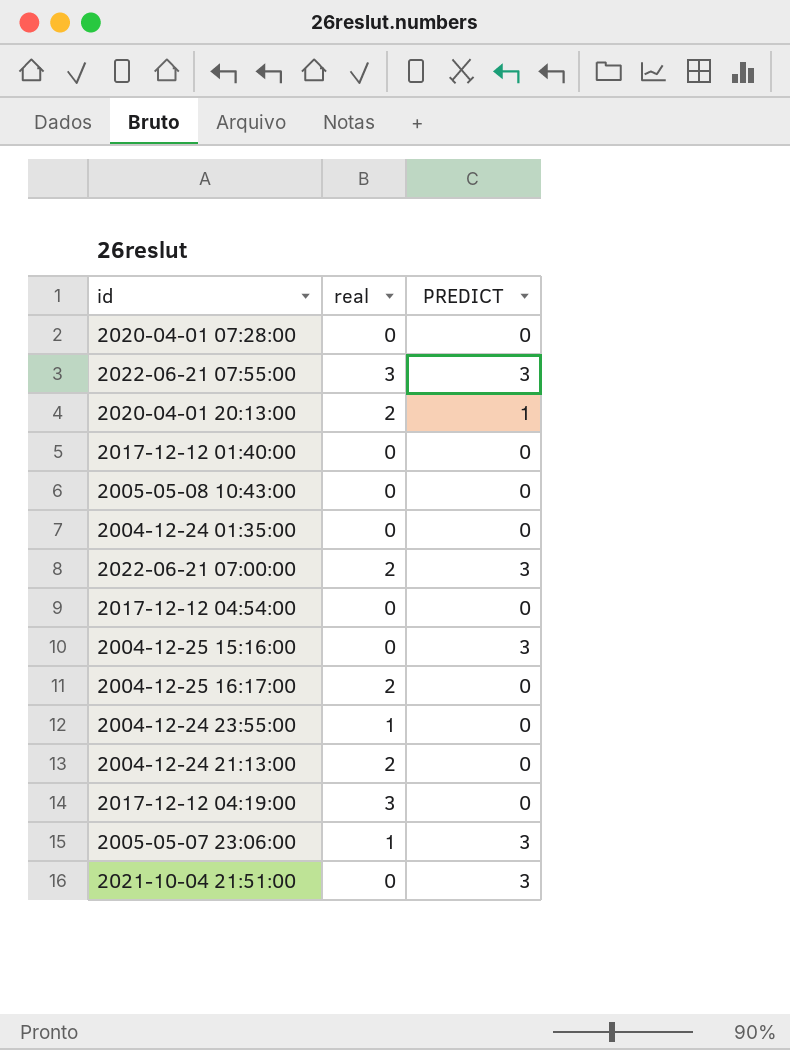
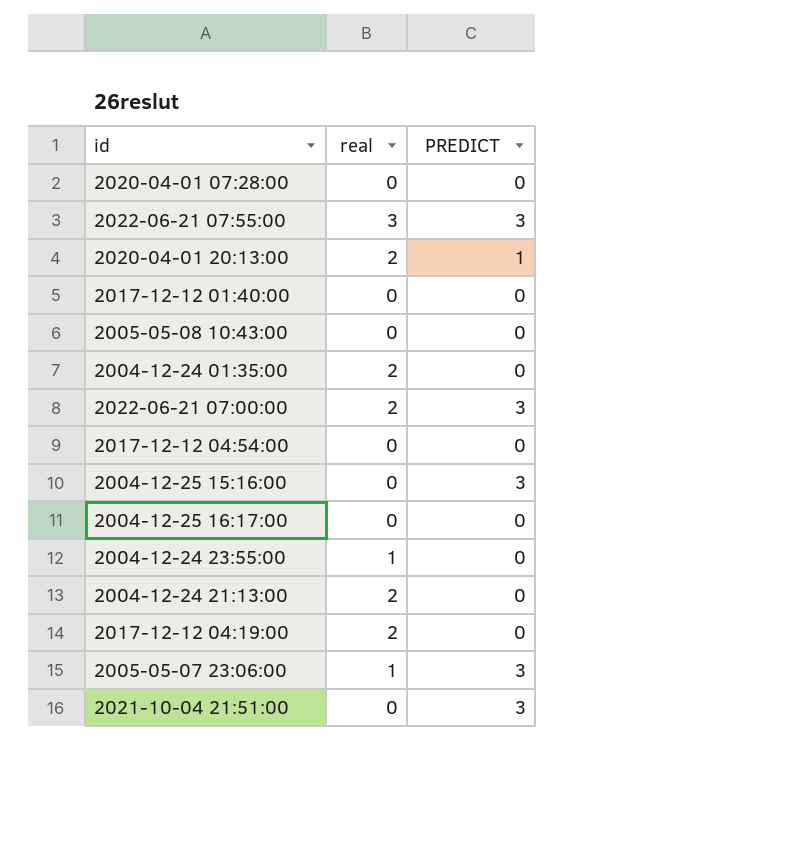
2004-12-24 01:35:00 | real: 0 -> 2
2004-12-25 16:17:00 | real: 2 -> 0
2017-12-12 04:19:00 | real: 3 -> 2

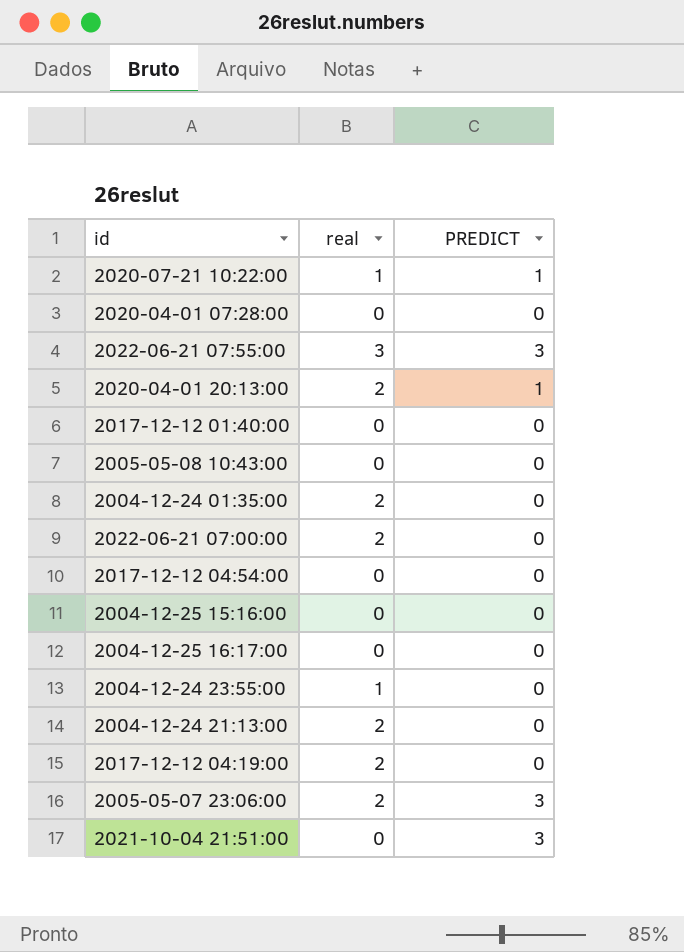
row 2020-07-21 10:22:00: none -> 1 | 1
2022-06-21 07:00:00 | PREDICT: 3 -> 0
2004-12-25 15:16:00 | PREDICT: 3 -> 0
2005-05-07 23:06:00 | real: 1 -> 2

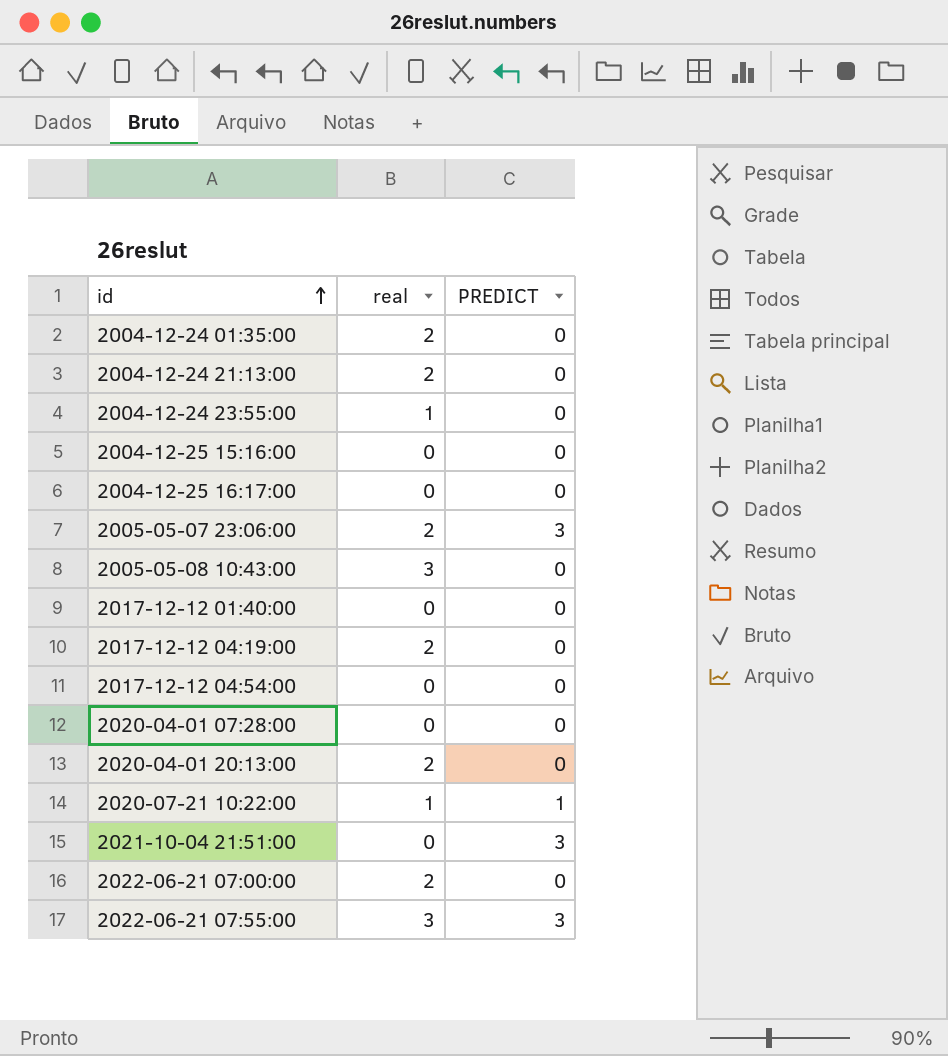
row order: none -> id ascending
2005-05-08 10:43:00 | real: 0 -> 3
2020-04-01 20:13:00 | PREDICT: 1 -> 0

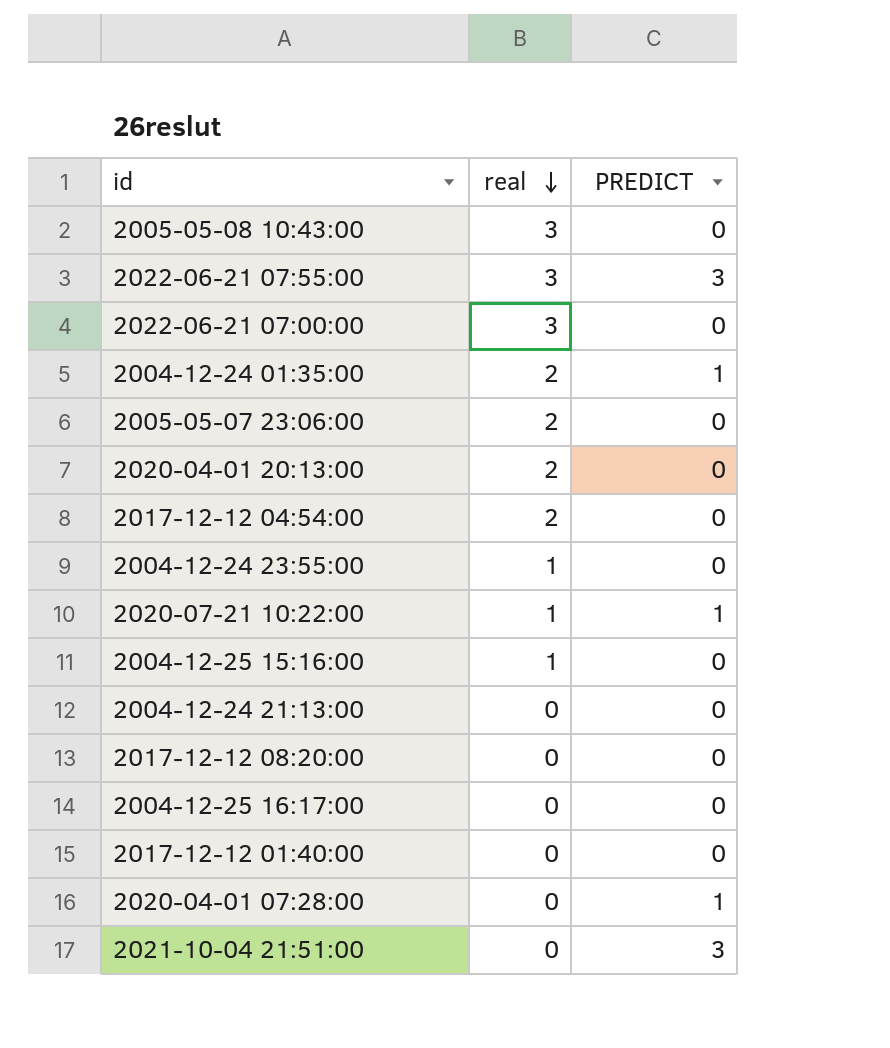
row order: id ascending -> real descending
row 2017-12-12 04:19:00: 2 | 0 -> none
2022-06-21 07:00:00 | real: 2 -> 3
2004-12-24 01:35:00 | PREDICT: 0 -> 1
2005-05-07 23:06:00 | PREDICT: 3 -> 0
2017-12-12 04:54:00 | real: 0 -> 2
2004-12-25 15:16:00 | real: 0 -> 1
2004-12-24 21:13:00 | real: 2 -> 0
row 2017-12-12 08:20:00: none -> 0 | 0
2020-04-01 07:28:00 | PREDICT: 0 -> 1

